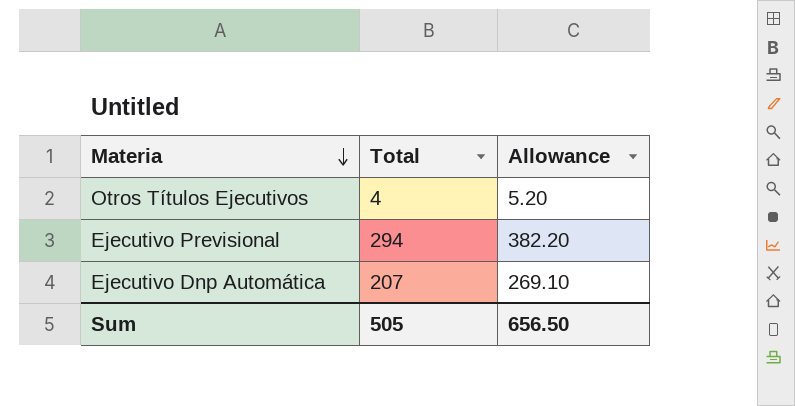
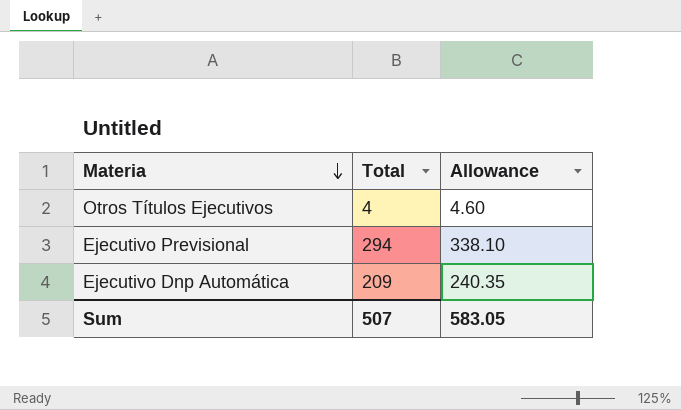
column Allowance | formula: [Total] * 1.3 -> [Total] * 1.15
Ejecutivo Dnp Automática | Total: 207 -> 209
Sum | Total: 505 -> 507
Sum | Allowance: 656.50 -> 583.05

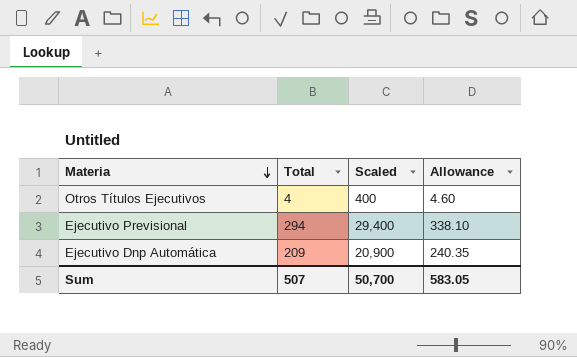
column Scaled | formula: none -> [Total] * 100

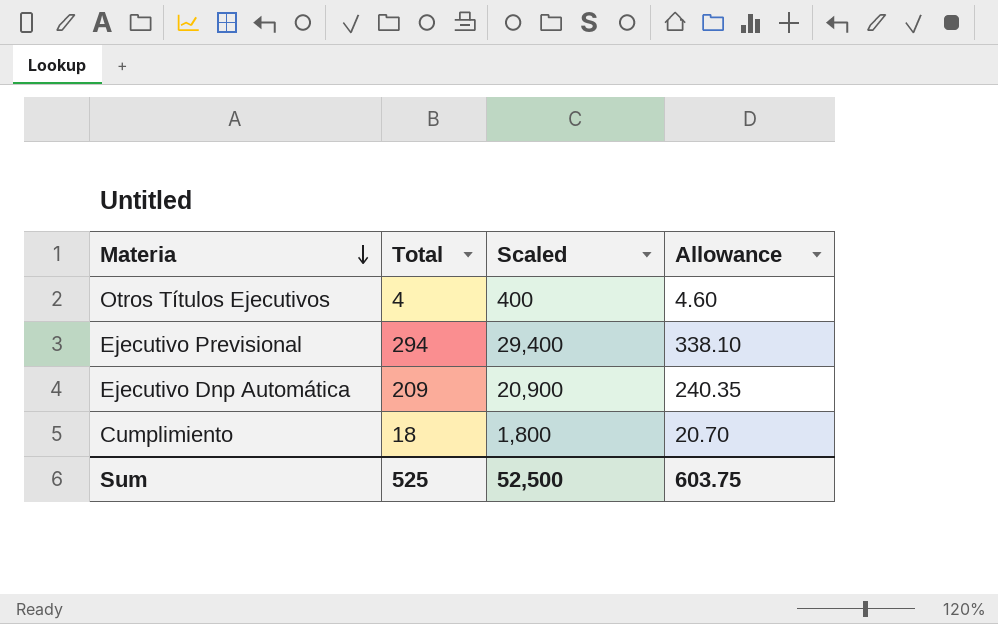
row Cumplimiento: none -> 18 | 1,800 | 20.70
Sum | Total: 507 -> 525
Sum | Scaled: 50,700 -> 52,500
Sum | Allowance: 583.05 -> 603.75

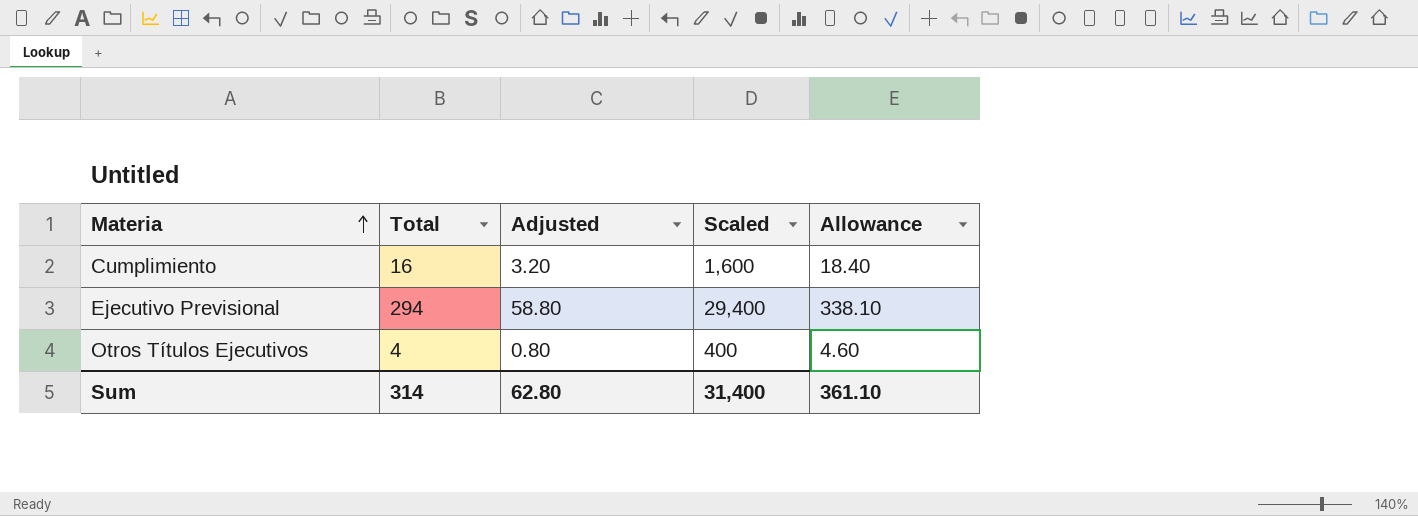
row order: Materia descending -> Materia ascending
column Adjusted | formula: none -> [Total] * 0.2
row Ejecutivo Dnp Automática: 209 | 20,900 | 240.35 -> none
Cumplimiento | Total: 18 -> 16
Cumplimiento | Scaled: 1,800 -> 1,600
Cumplimiento | Allowance: 20.70 -> 18.40
Sum | Total: 525 -> 314
Sum | Scaled: 52,500 -> 31,400
Sum | Allowance: 603.75 -> 361.10

